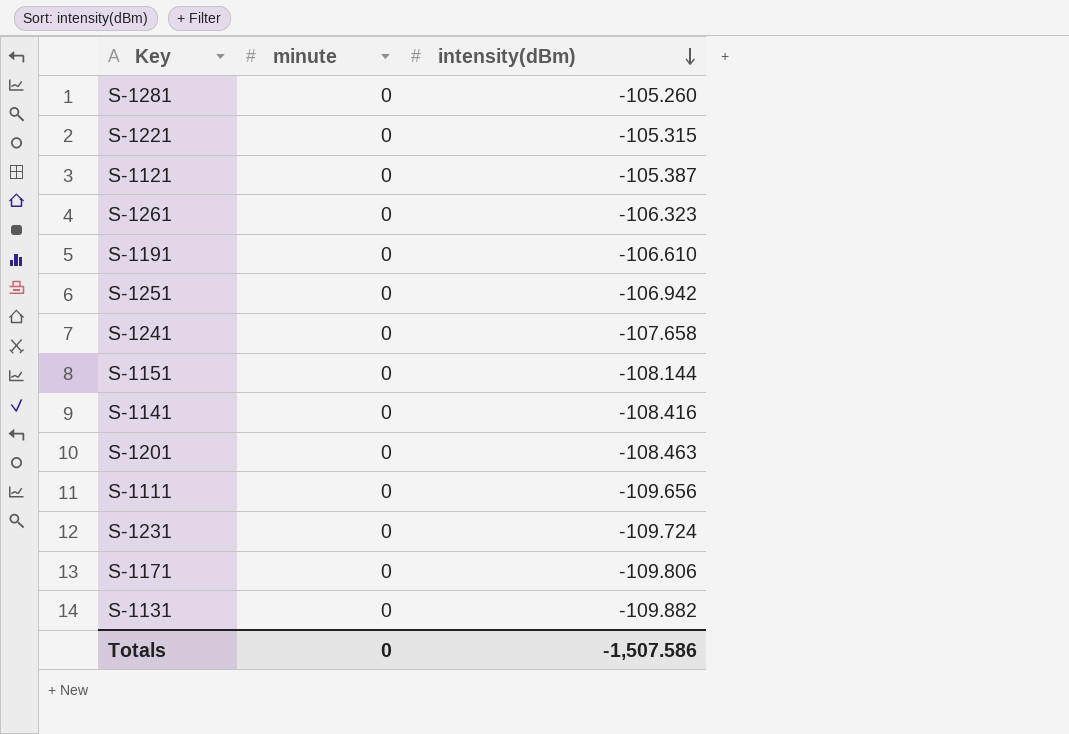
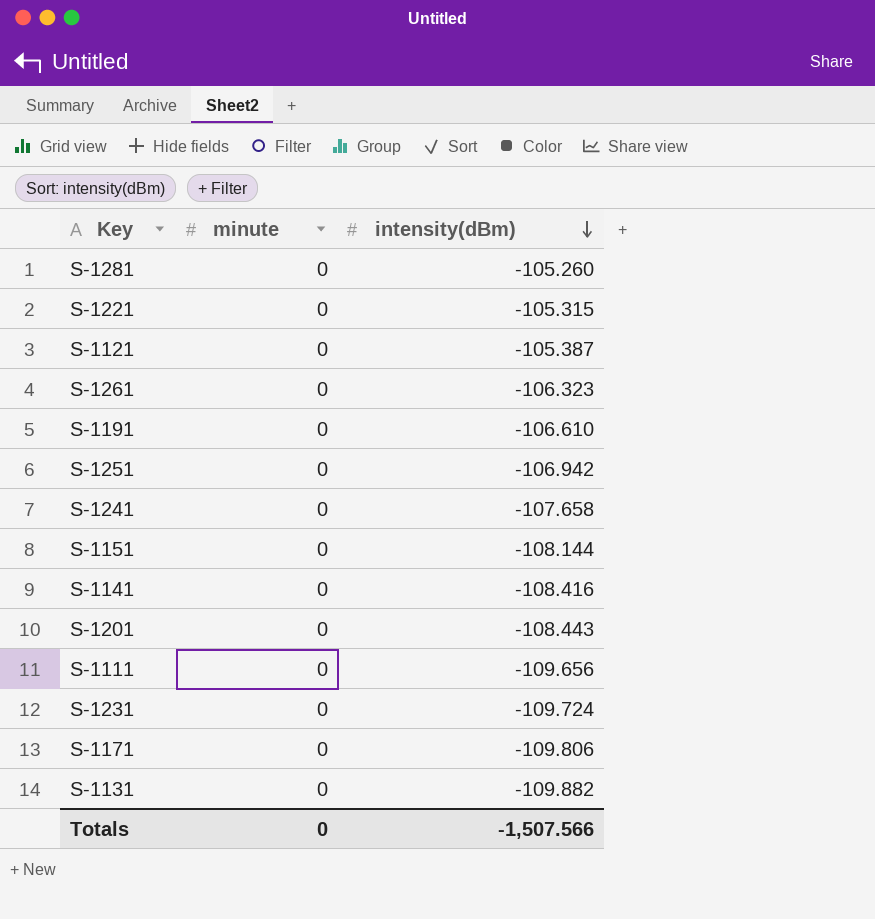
S-1201 | intensity(dBm): -108.463 -> -108.443
Totals | intensity(dBm): -1,507.586 -> -1,507.566

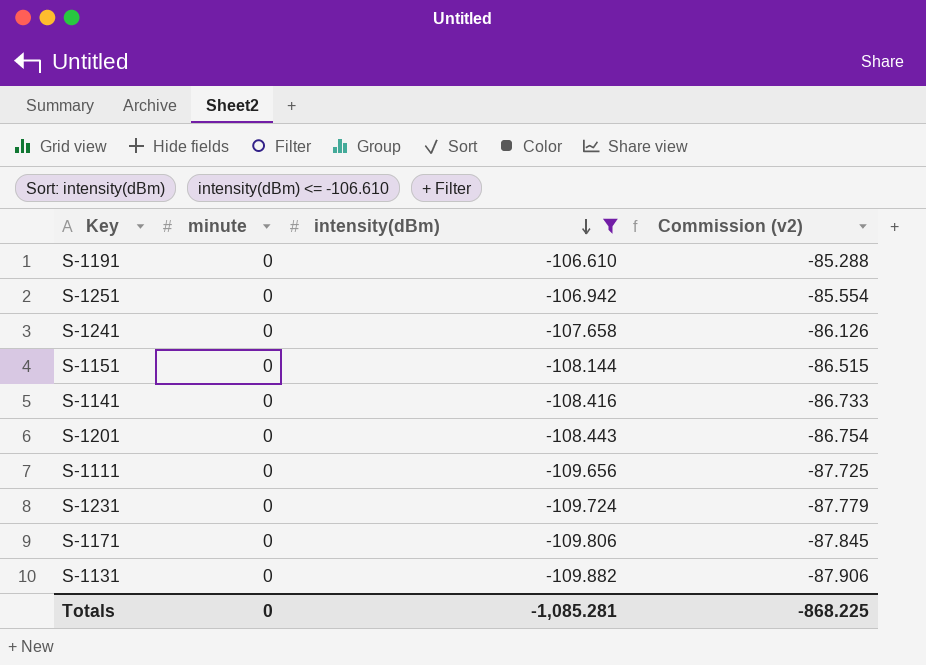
filter: none -> intensity(dBm) <= -106.610
column Commission (v2) | formula: none -> [intensity(dBm)] * 0.8
Totals | intensity(dBm): -1,507.566 -> -1,085.281

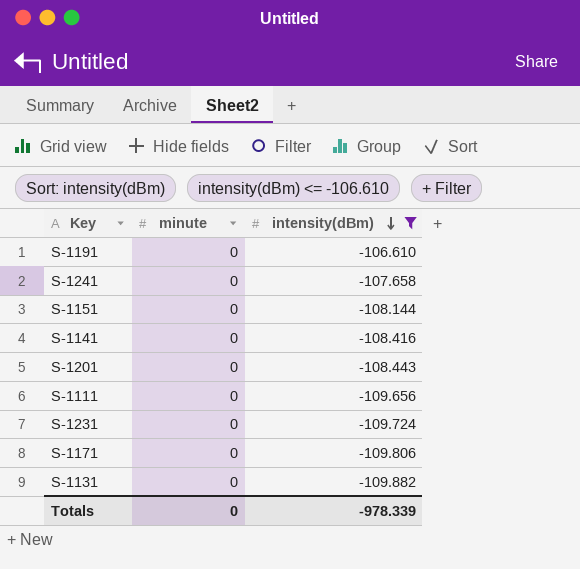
column Commission (v2) | formula: [intensity(dBm)] * 0.8 -> none
row S-1251: 0 | -106.942 | -85.554 -> none
Totals | intensity(dBm): -1,085.281 -> -978.339

